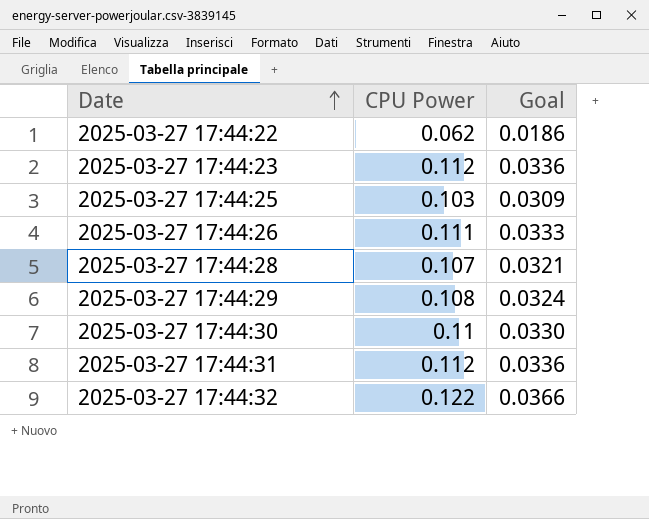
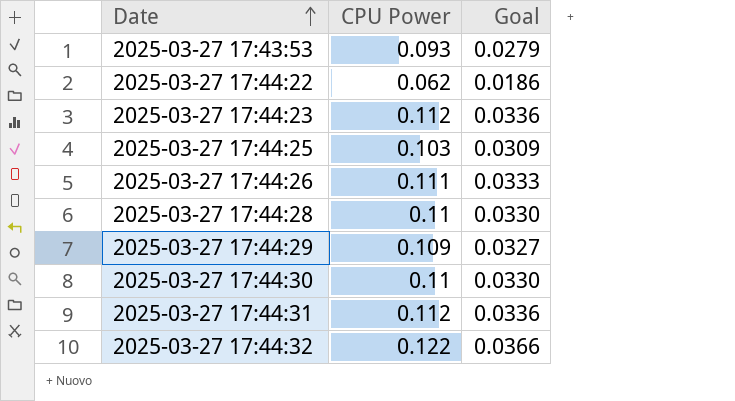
row 2025-03-27 17:43:53: none -> 0.093 | 0.0279
2025-03-27 17:44:28 | CPU Power: 0.107 -> 0.11
2025-03-27 17:44:28 | Goal: 0.0321 -> 0.0330
2025-03-27 17:44:29 | CPU Power: 0.108 -> 0.109
2025-03-27 17:44:29 | Goal: 0.0324 -> 0.0327

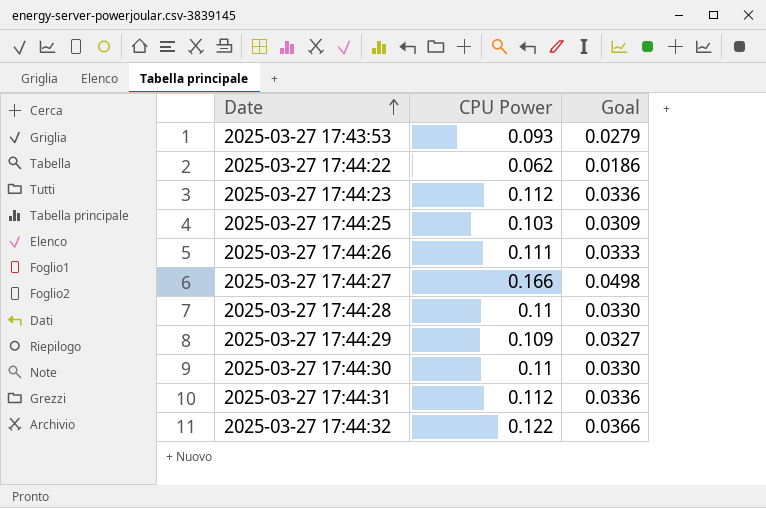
row 2025-03-27 17:44:27: none -> 0.166 | 0.0498

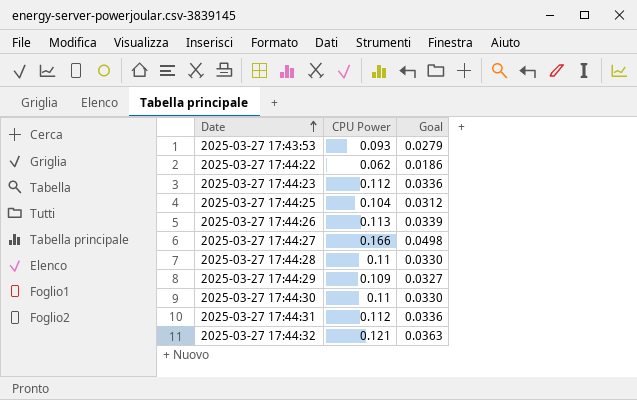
2025-03-27 17:44:25 | CPU Power: 0.103 -> 0.104
2025-03-27 17:44:25 | Goal: 0.0309 -> 0.0312
2025-03-27 17:44:26 | CPU Power: 0.111 -> 0.113
2025-03-27 17:44:26 | Goal: 0.0333 -> 0.0339
2025-03-27 17:44:32 | CPU Power: 0.122 -> 0.121
2025-03-27 17:44:32 | Goal: 0.0366 -> 0.0363

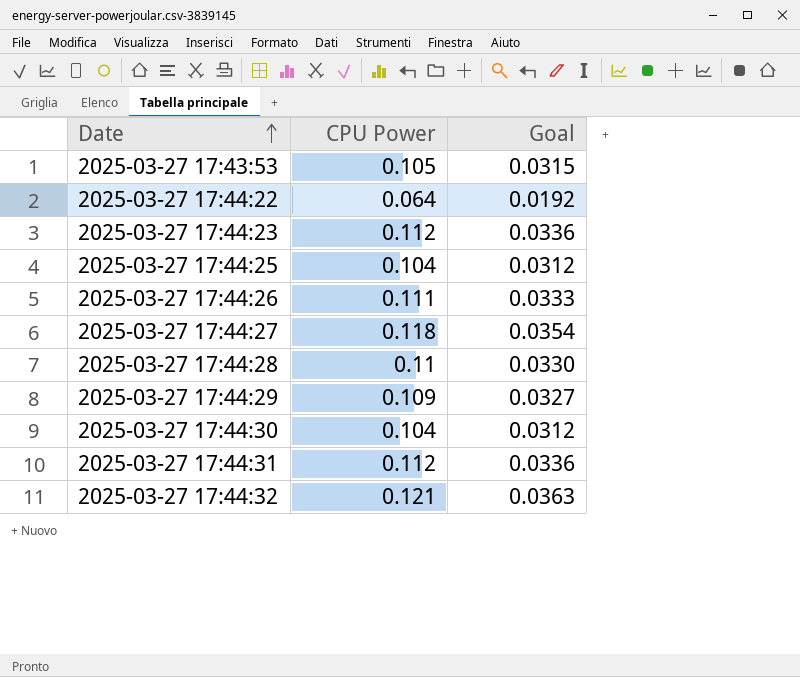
2025-03-27 17:43:53 | CPU Power: 0.093 -> 0.105
2025-03-27 17:43:53 | Goal: 0.0279 -> 0.0315
2025-03-27 17:44:22 | CPU Power: 0.062 -> 0.064
2025-03-27 17:44:22 | Goal: 0.0186 -> 0.0192
2025-03-27 17:44:26 | CPU Power: 0.113 -> 0.111
2025-03-27 17:44:26 | Goal: 0.0339 -> 0.0333
2025-03-27 17:44:27 | CPU Power: 0.166 -> 0.118
2025-03-27 17:44:27 | Goal: 0.0498 -> 0.0354
2025-03-27 17:44:30 | CPU Power: 0.11 -> 0.104
2025-03-27 17:44:30 | Goal: 0.0330 -> 0.0312

